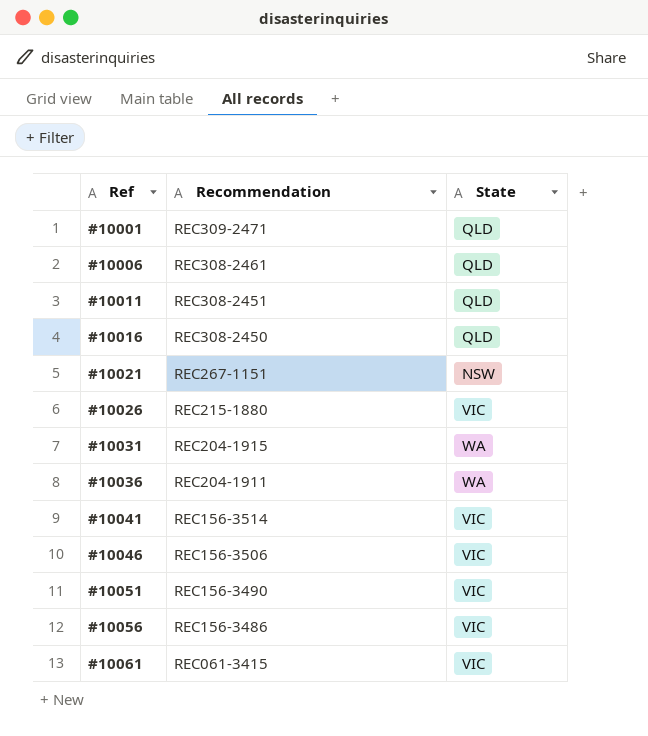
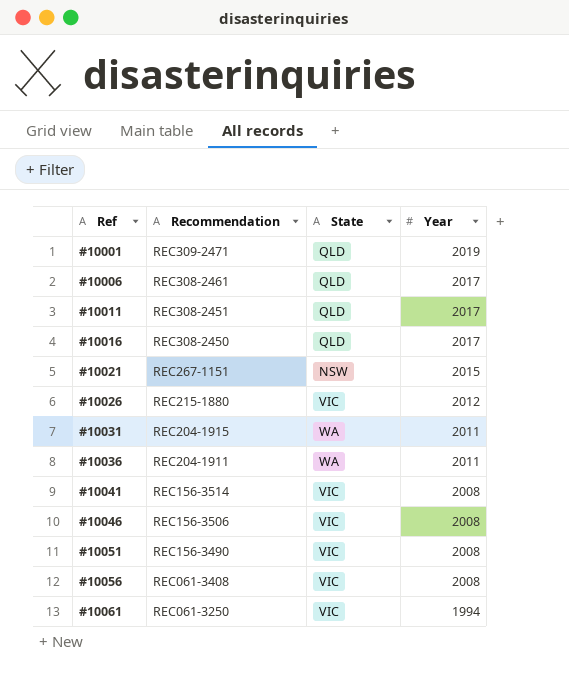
column Year | position: none -> 4
#10056 | Recommendation: REC156-3486 -> REC061-3408
#10061 | Recommendation: REC061-3415 -> REC061-3250

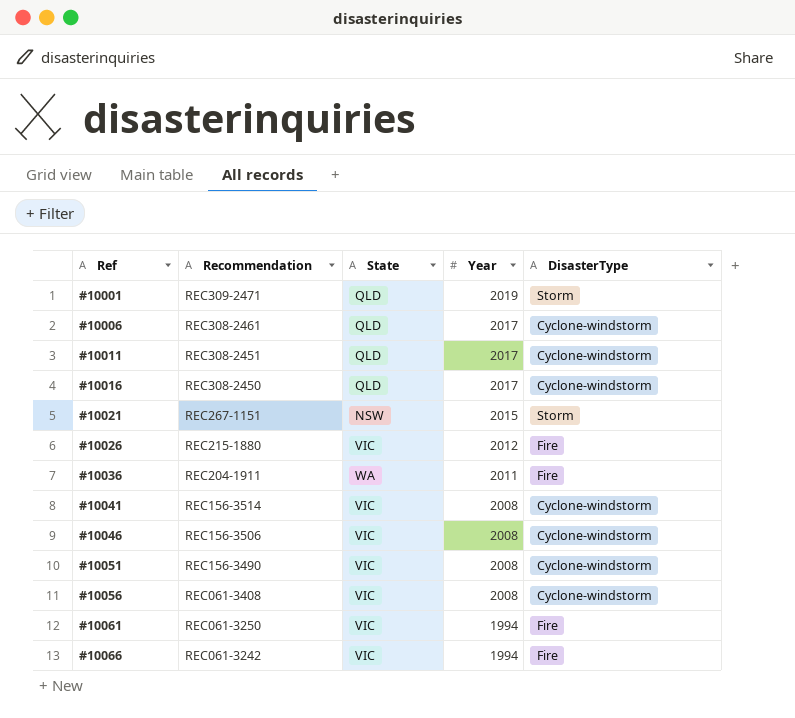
column DisasterType | position: none -> 5
row #10031: REC204-1915 | WA | 2011 -> none
row #10066: none -> REC061-3242 | VIC | 1994 | Fire

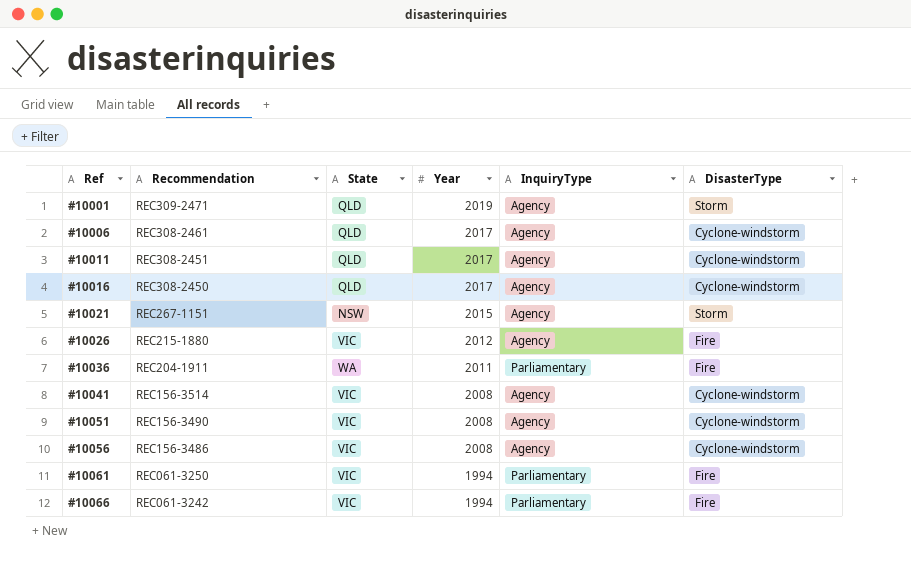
column InquiryType | position: none -> 5
row #10046: REC156-3506 | VIC | 2008 | Cyclone-windstorm -> none
#10056 | Recommendation: REC061-3408 -> REC156-3486

